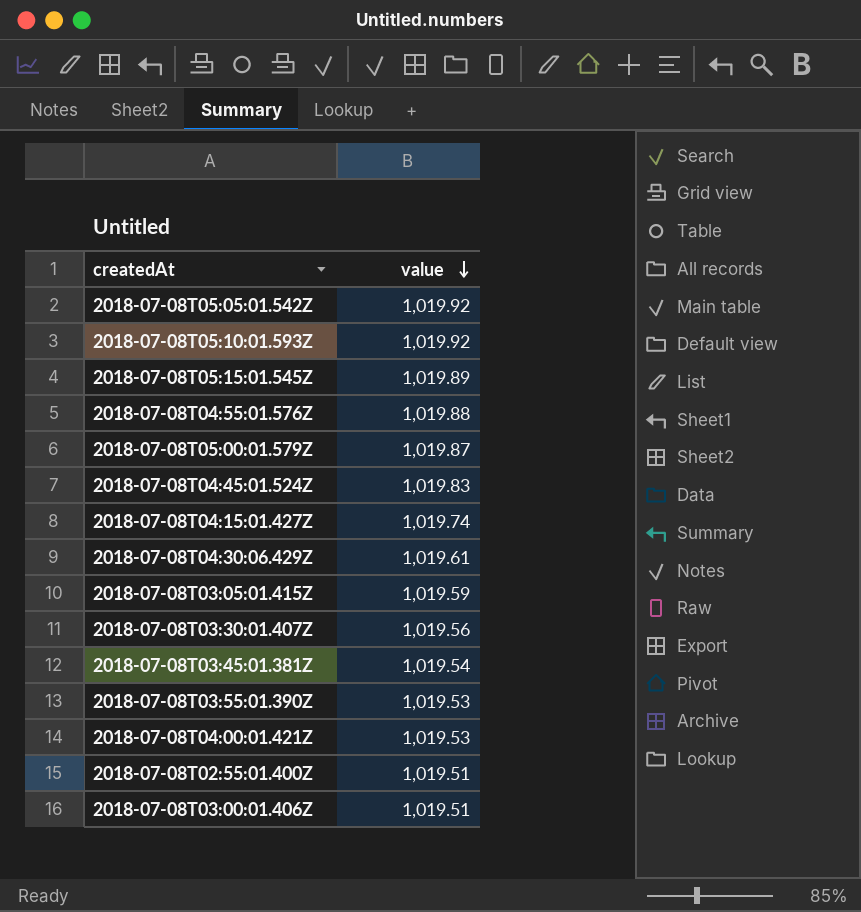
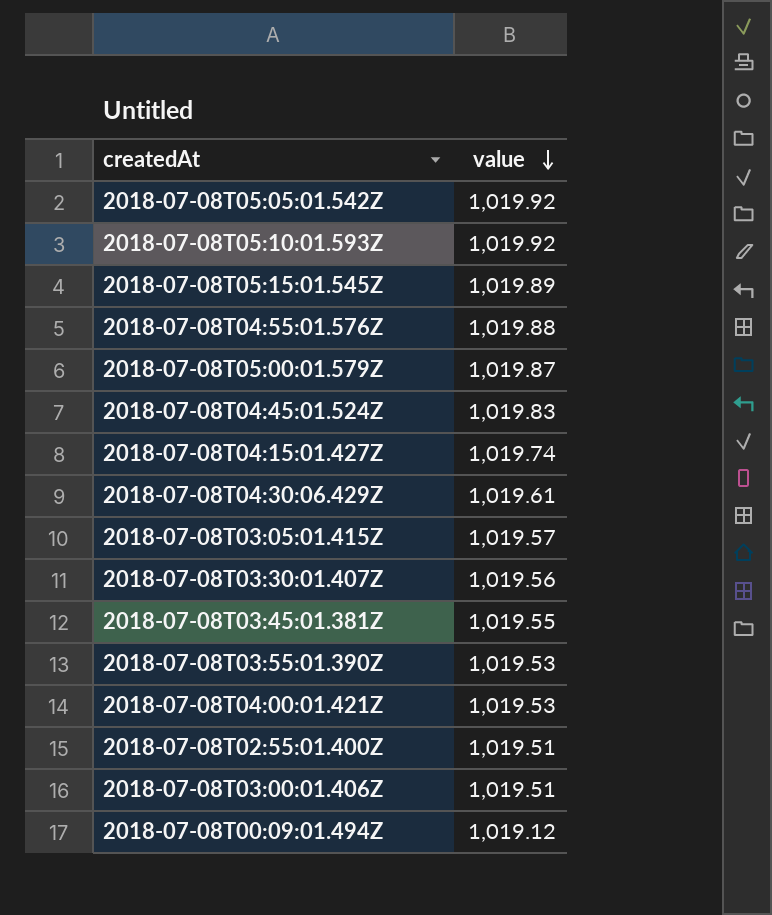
2018-07-08T03:05:01.415Z | value: 1,019.59 -> 1,019.57
2018-07-08T03:45:01.381Z | value: 1,019.54 -> 1,019.55
row 2018-07-08T00:09:01.494Z: none -> 1,019.12

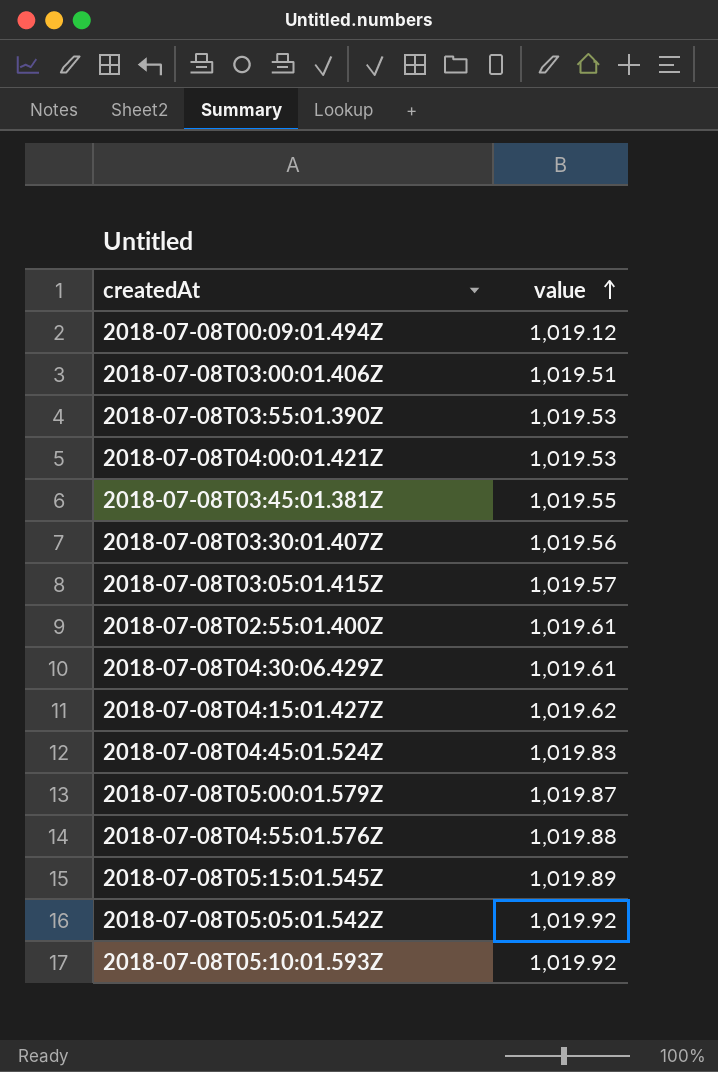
row order: value descending -> value ascending
2018-07-08T02:55:01.400Z | value: 1,019.51 -> 1,019.61
2018-07-08T04:15:01.427Z | value: 1,019.74 -> 1,019.62

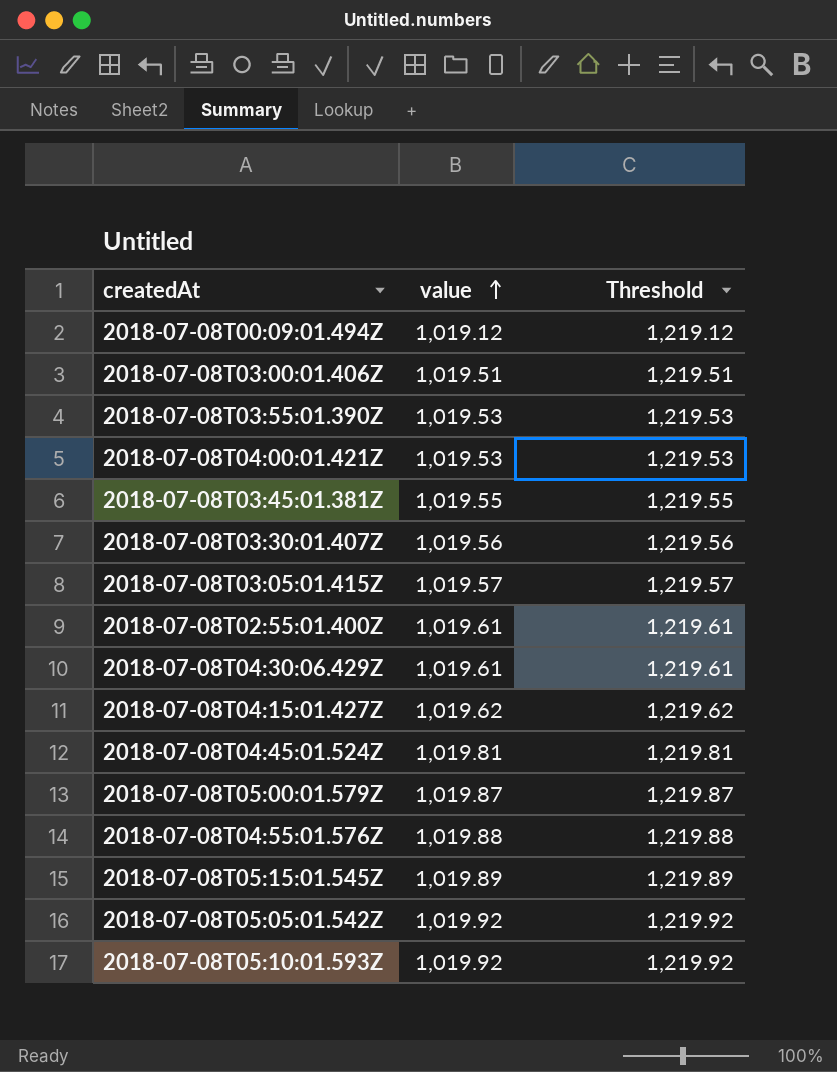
column Threshold | formula: none -> [value] + 200
2018-07-08T04:45:01.524Z | value: 1,019.83 -> 1,019.81

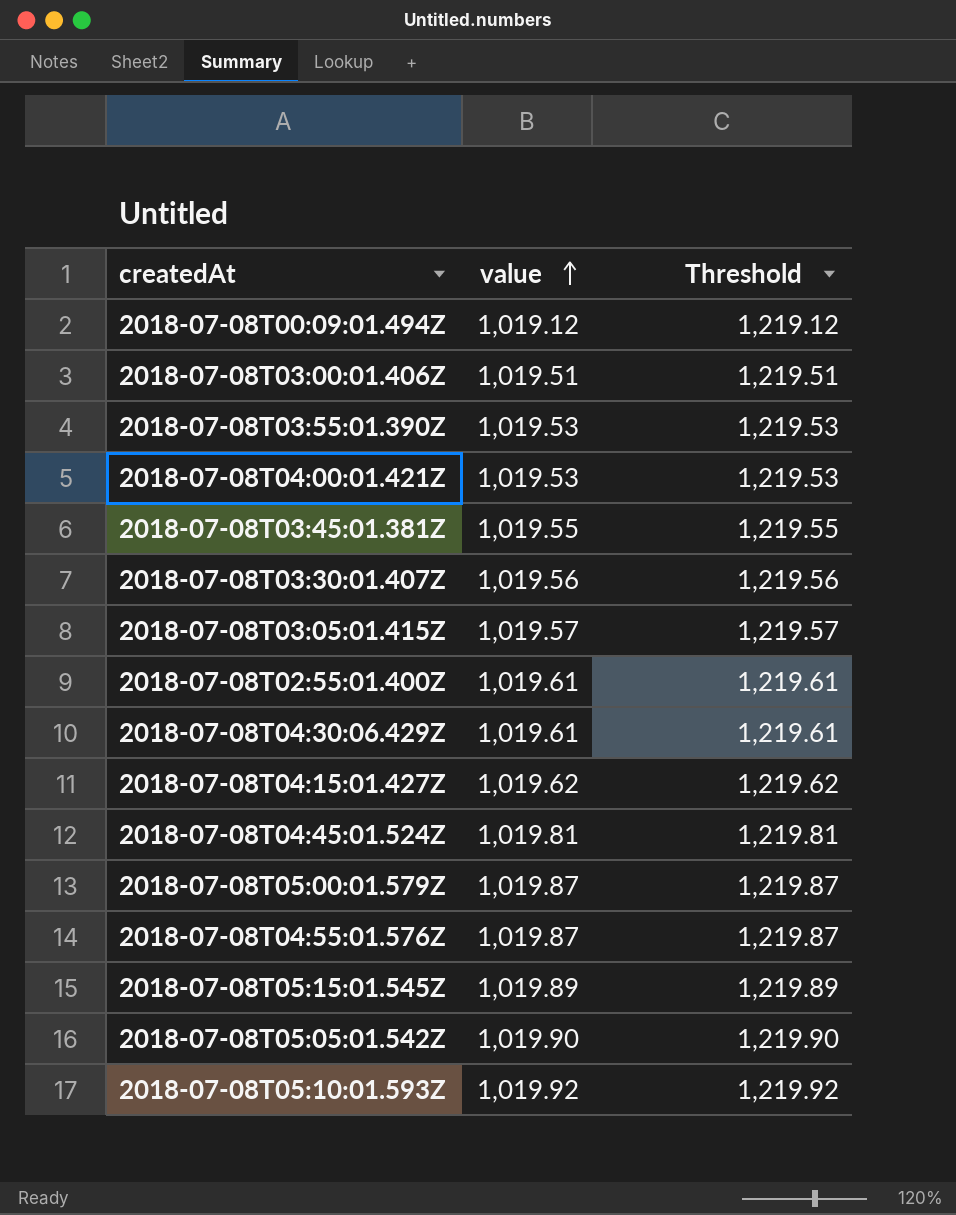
2018-07-08T04:55:01.576Z | value: 1,019.88 -> 1,019.87
2018-07-08T04:55:01.576Z | Threshold: 1,219.88 -> 1,219.87
2018-07-08T05:05:01.542Z | value: 1,019.92 -> 1,019.90
2018-07-08T05:05:01.542Z | Threshold: 1,219.92 -> 1,219.90

